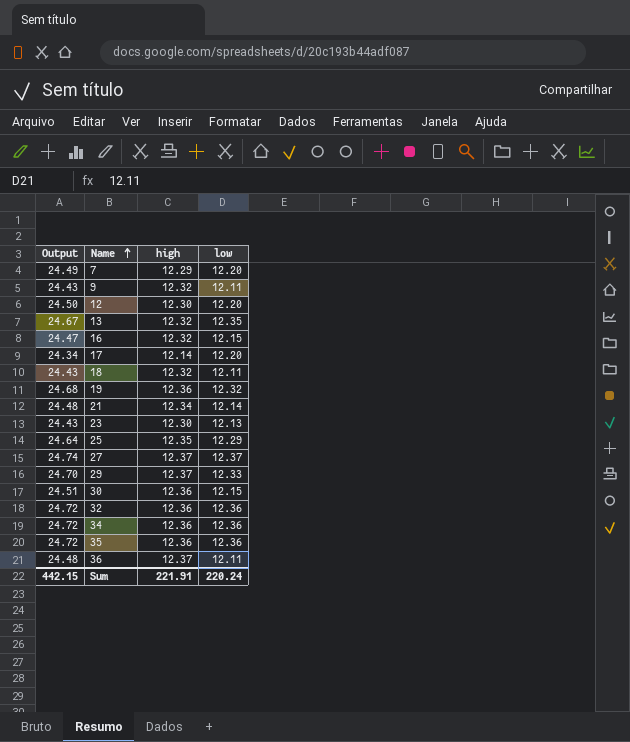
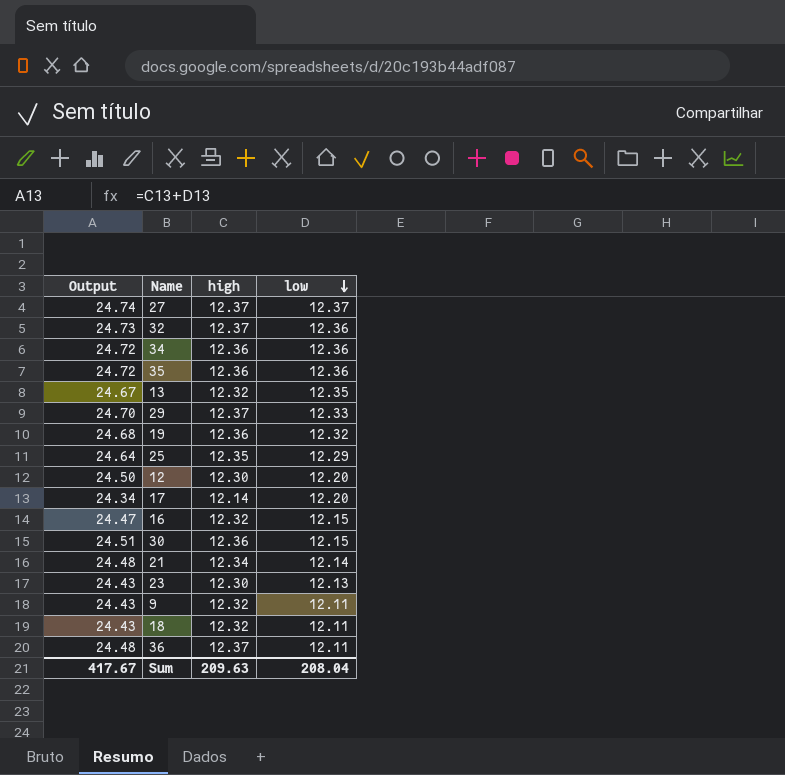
row order: Name ascending -> low descending
row 7: 24.49 | 12.29 | 12.20 -> none
32 | Output: 24.72 -> 24.73
32 | high: 12.36 -> 12.37
Sum | Output: 442.15 -> 417.67
Sum | high: 221.91 -> 209.63
Sum | low: 220.24 -> 208.04

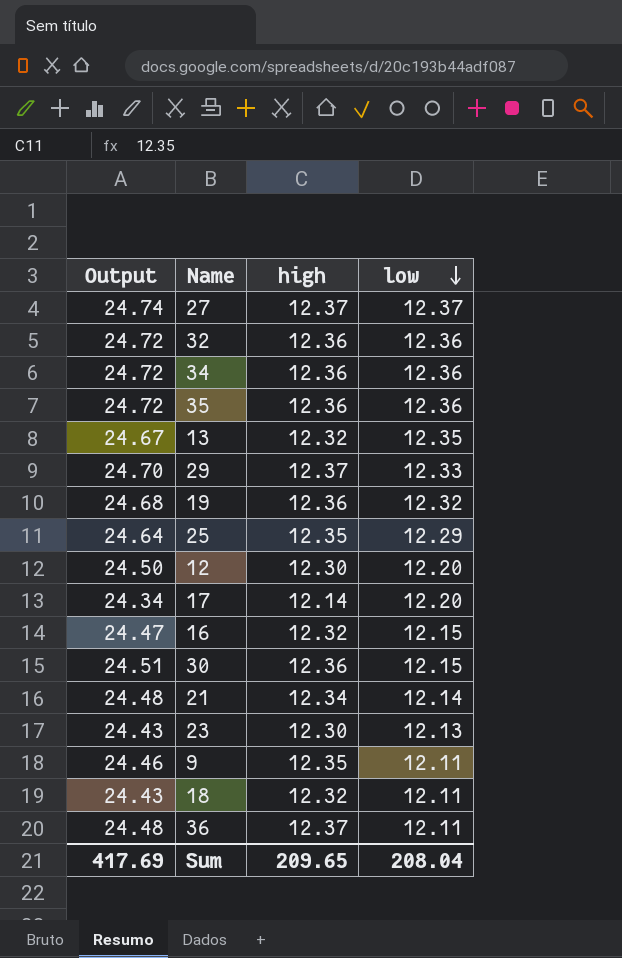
32 | Output: 24.73 -> 24.72
32 | high: 12.37 -> 12.36
9 | Output: 24.43 -> 24.46
9 | high: 12.32 -> 12.35
Sum | Output: 417.67 -> 417.69
Sum | high: 209.63 -> 209.65

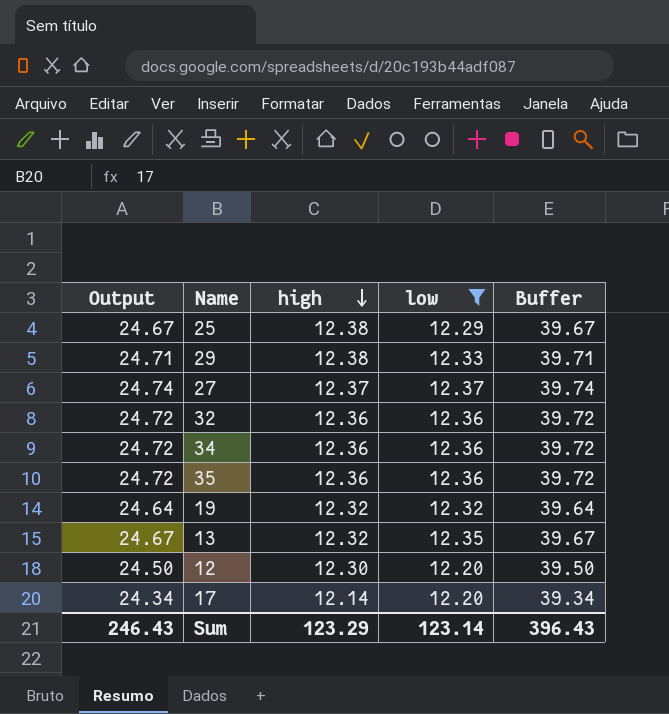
filter: none -> low >= 12.20
row order: low descending -> high descending
column Buffer | formula: none -> [Output] + 15
25 | Output: 24.64 -> 24.67
25 | high: 12.35 -> 12.38
29 | Output: 24.70 -> 24.71
29 | high: 12.37 -> 12.38
19 | Output: 24.68 -> 24.64
19 | high: 12.36 -> 12.32
Sum | Output: 417.69 -> 246.43
Sum | high: 209.65 -> 123.29
Sum | low: 208.04 -> 123.14

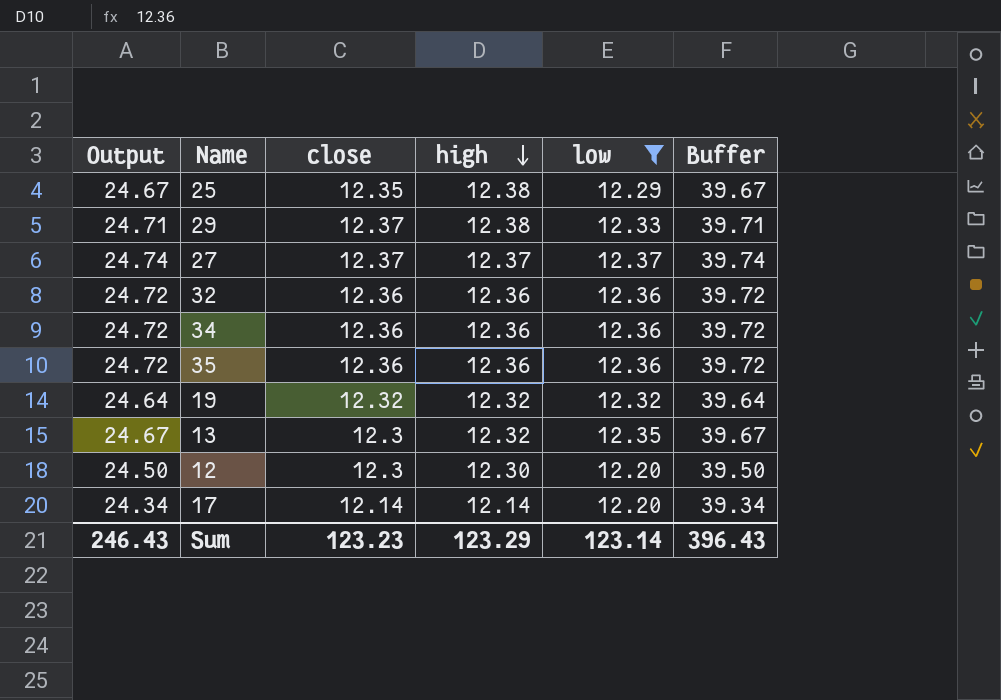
column close | position: none -> 3

